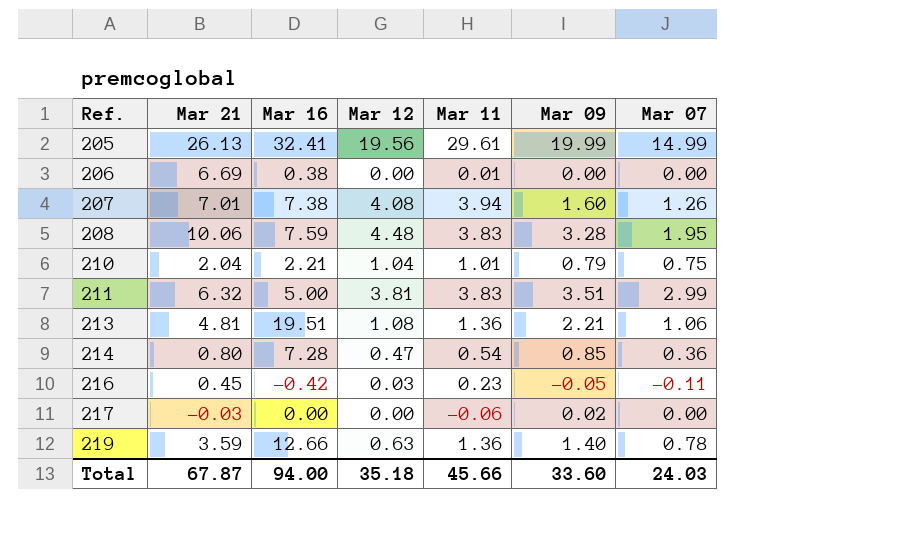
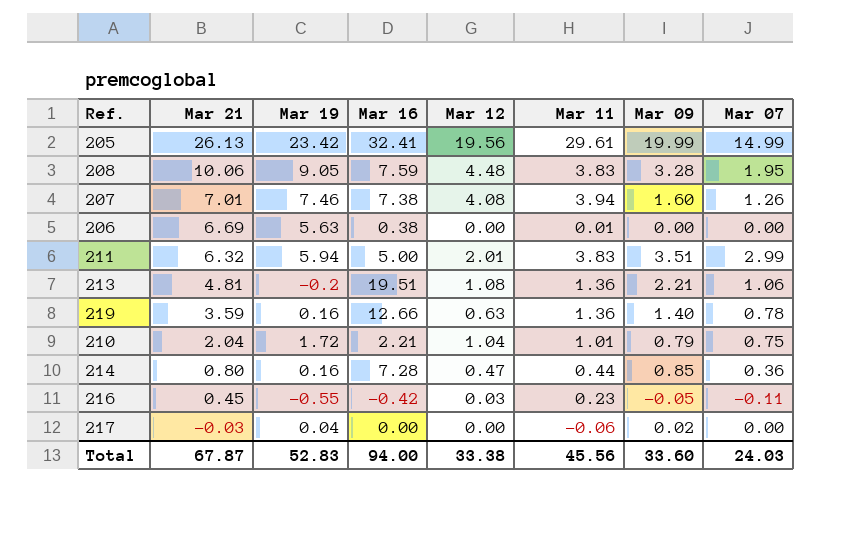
row order: Ref. ascending -> Mar 21 descending
column Mar 19 | position: none -> 3
211 | Mar 12: 3.81 -> 2.01
214 | Mar 11: 0.54 -> 0.44
Total | Mar 12: 35.18 -> 33.38
Total | Mar 11: 45.66 -> 45.56

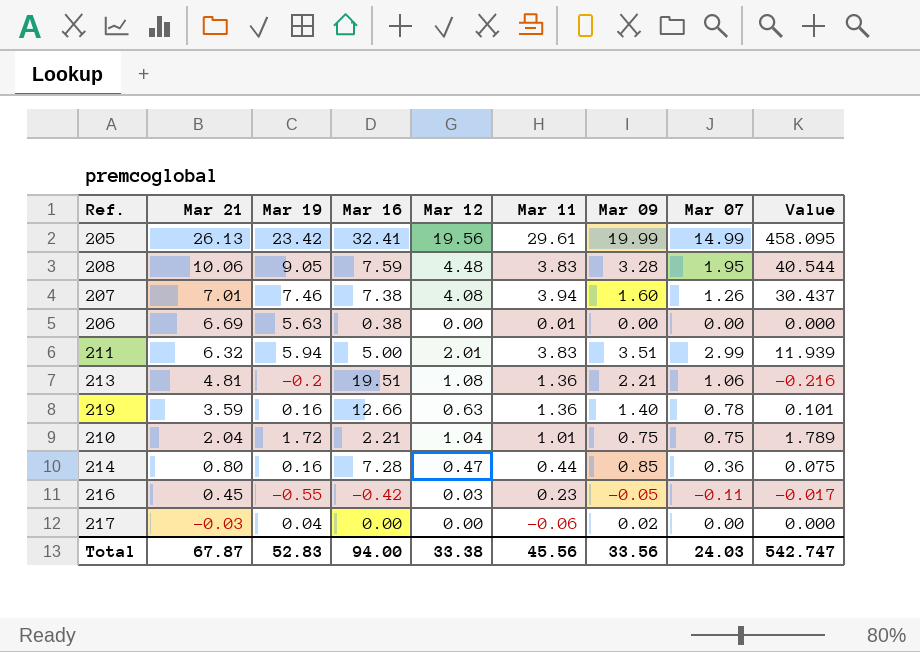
column Value | formula: none -> [Mar 19] * [Mar 12]
210 | Mar 09: 0.79 -> 0.75
Total | Mar 09: 33.60 -> 33.56

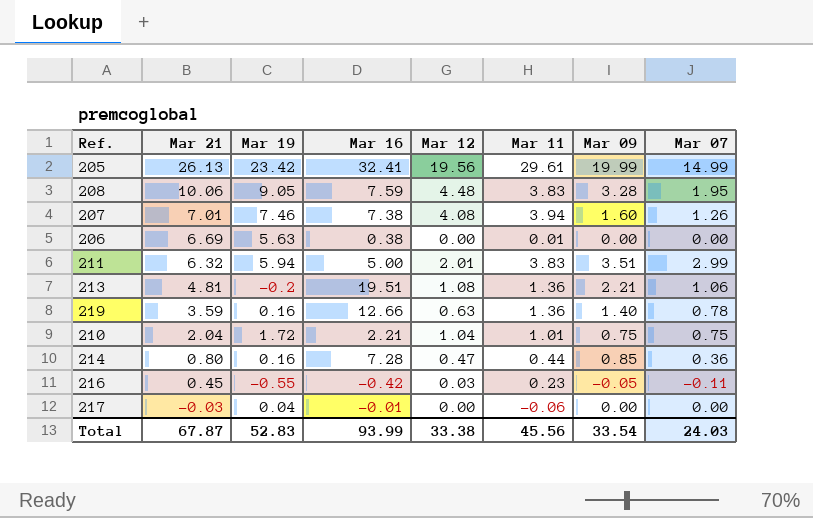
column Value | formula: [Mar 19] * [Mar 12] -> none
217 | Mar 16: 0.00 -> -0.01
217 | Mar 09: 0.02 -> 0.00
Total | Mar 16: 94.00 -> 93.99
Total | Mar 09: 33.56 -> 33.54

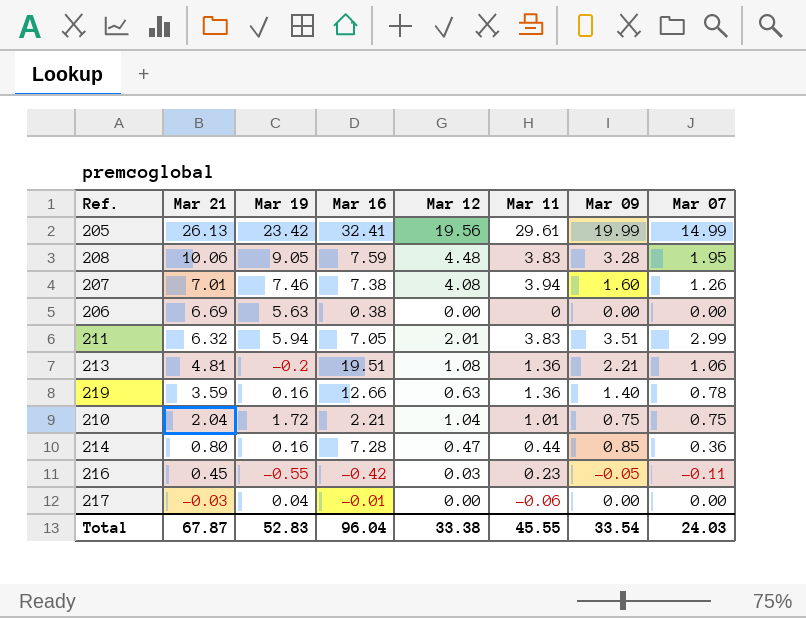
206 | Mar 11: 0.01 -> 0
211 | Mar 16: 5.00 -> 7.05
Total | Mar 16: 93.99 -> 96.04
Total | Mar 11: 45.56 -> 45.55

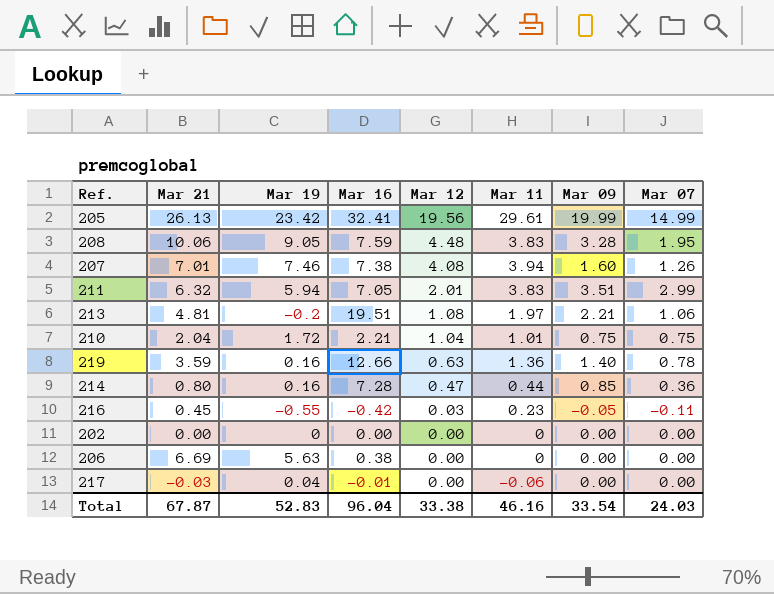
row order: Mar 21 descending -> Mar 12 descending
213 | Mar 11: 1.36 -> 1.97
row 202: none -> 0.00 | 0 | 0.00 | 0.00 | 0 | 0.00 | 0.00
Total | Mar 11: 45.55 -> 46.16

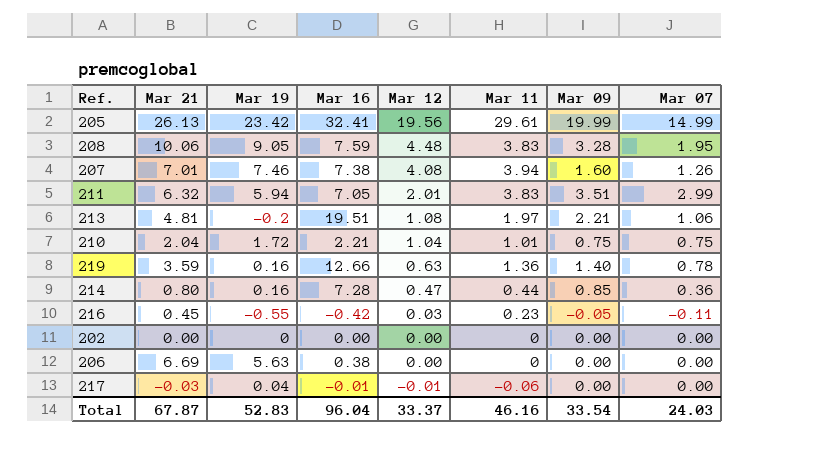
217 | Mar 12: 0.00 -> -0.01
Total | Mar 12: 33.38 -> 33.37

